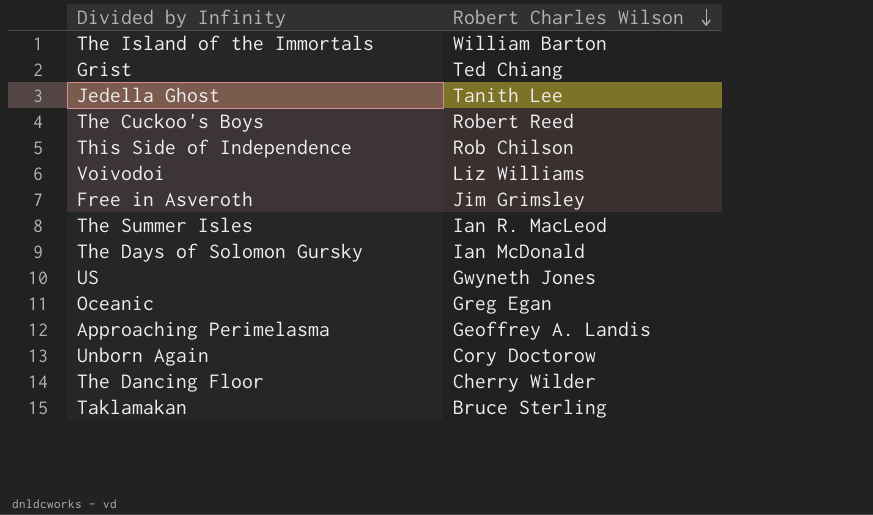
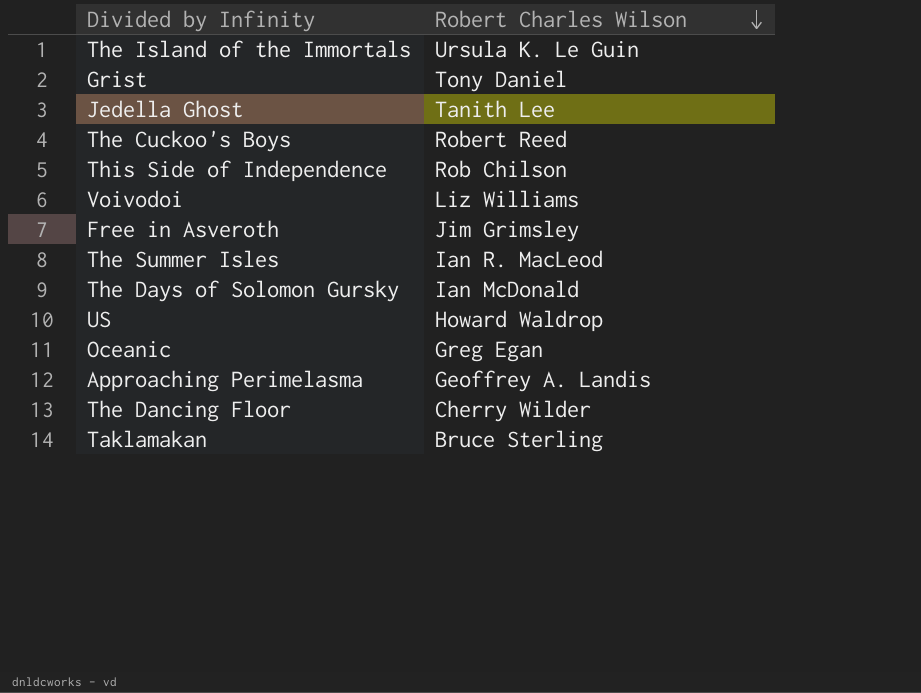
row Unborn Again: Cory Doctorow -> none
The Island of the Immortals | Robert Charles Wilson: William Barton -> Ursula K. Le Guin
Grist | Robert Charles Wilson: Ted Chiang -> Tony Daniel
US | Robert Charles Wilson: Gwyneth Jones -> Howard Waldrop

